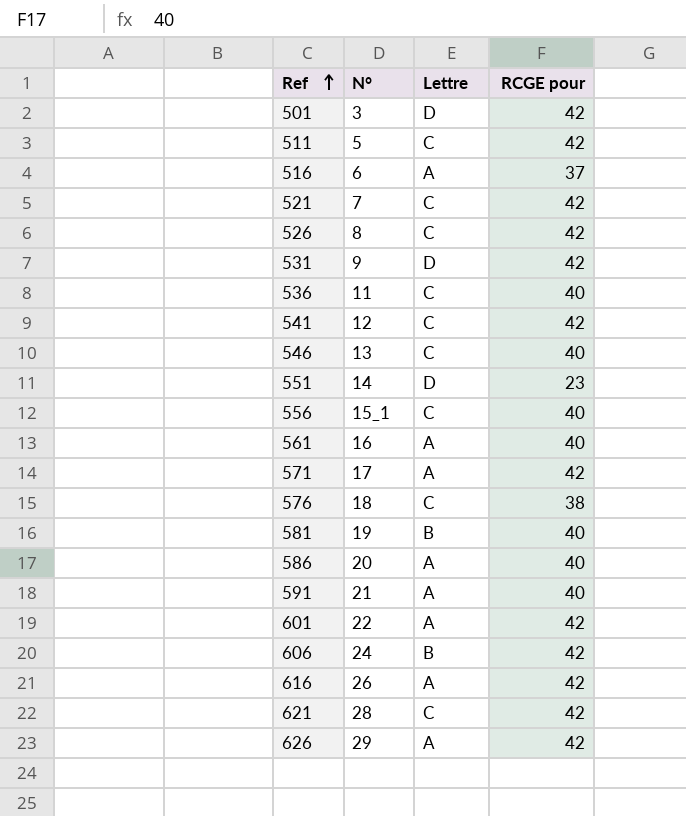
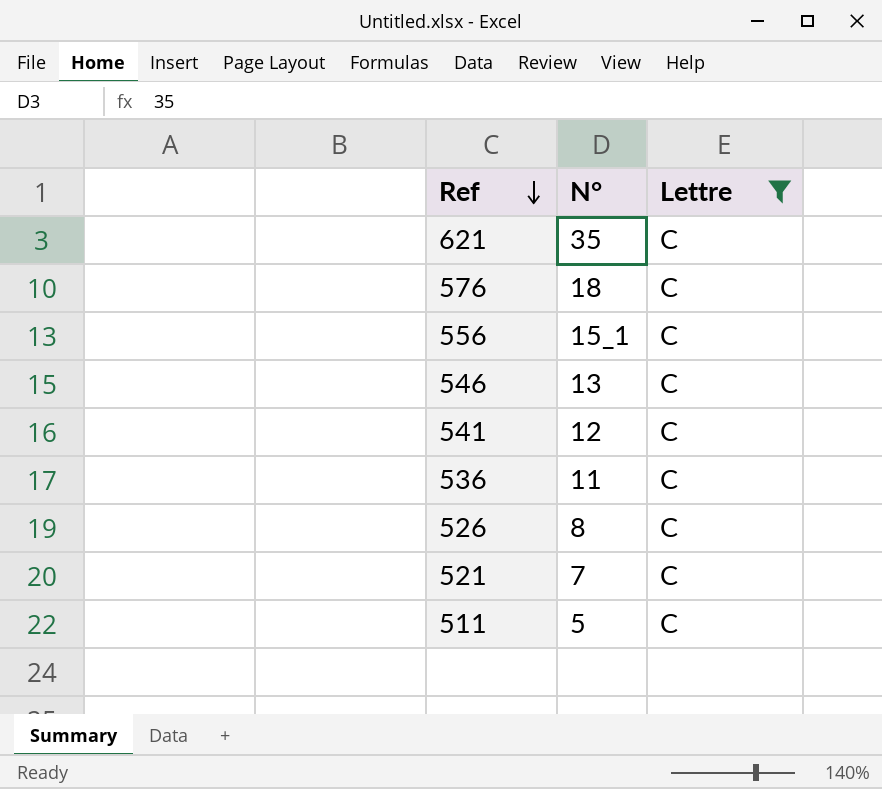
filter: none -> Lettre = C
row order: Ref ascending -> Ref descending
column RCGE pour | position: 4 -> none
621 | N°: 28 -> 35

